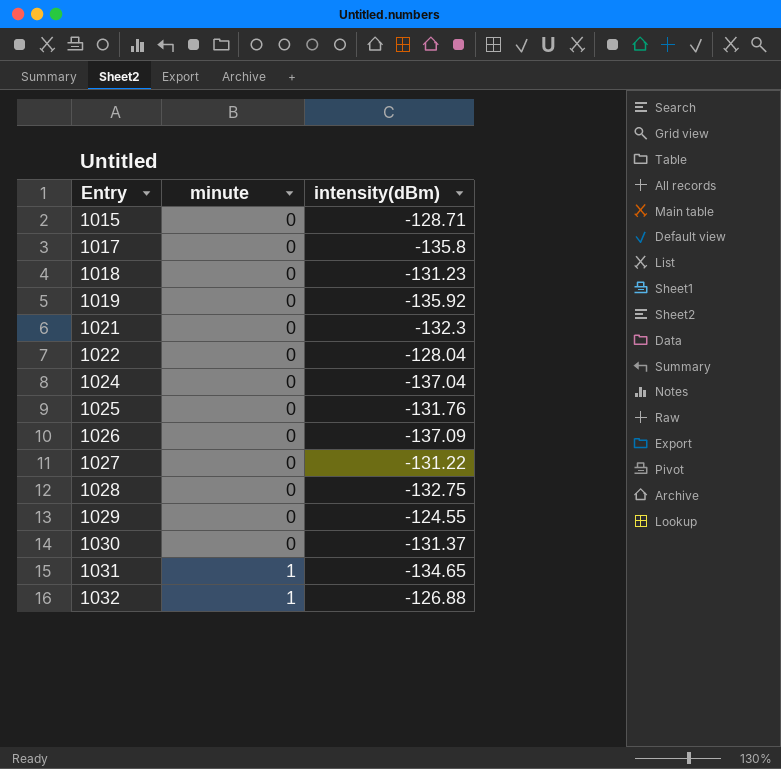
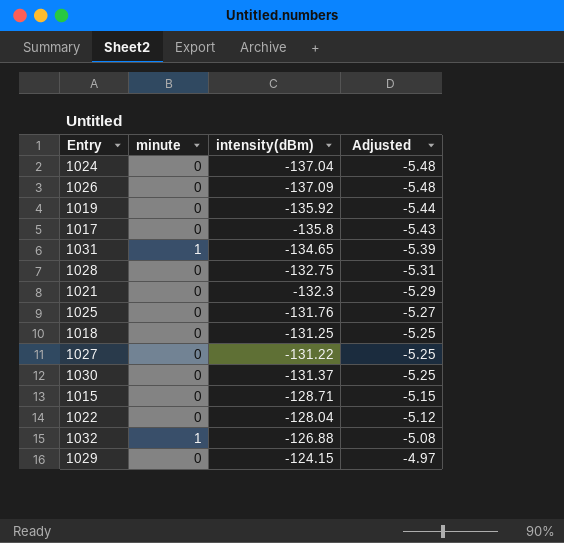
row order: Entry ascending -> Adjusted ascending
column Adjusted | formula: none -> [intensity(dBm)] * 0.04
1018 | intensity(dBm): -131.23 -> -131.25
1029 | intensity(dBm): -124.55 -> -124.15

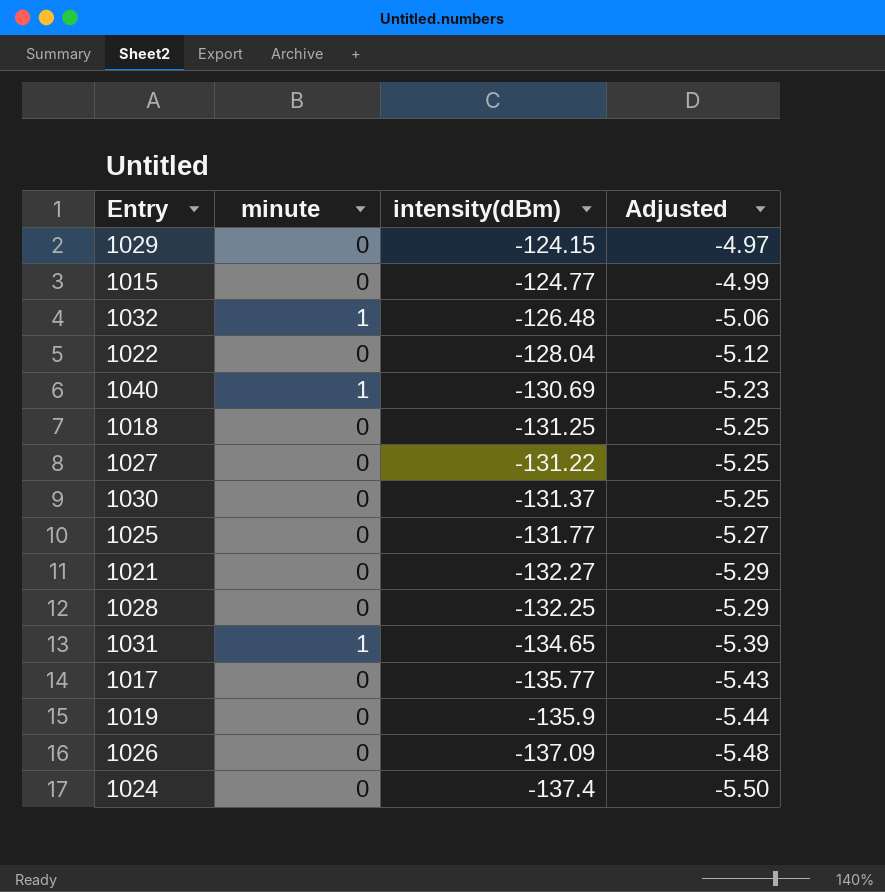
row order: Adjusted ascending -> Adjusted descending
1015 | intensity(dBm): -128.71 -> -124.77
1015 | Adjusted: -5.15 -> -4.99
1032 | intensity(dBm): -126.88 -> -126.48
1032 | Adjusted: -5.08 -> -5.06
row 1040: none -> 1 | -130.69 | -5.23
1025 | intensity(dBm): -131.76 -> -131.77
1021 | intensity(dBm): -132.3 -> -132.27
1028 | intensity(dBm): -132.75 -> -132.25
1028 | Adjusted: -5.31 -> -5.29
1017 | intensity(dBm): -135.8 -> -135.77
1019 | intensity(dBm): -135.92 -> -135.9
1024 | intensity(dBm): -137.04 -> -137.4
1024 | Adjusted: -5.48 -> -5.50

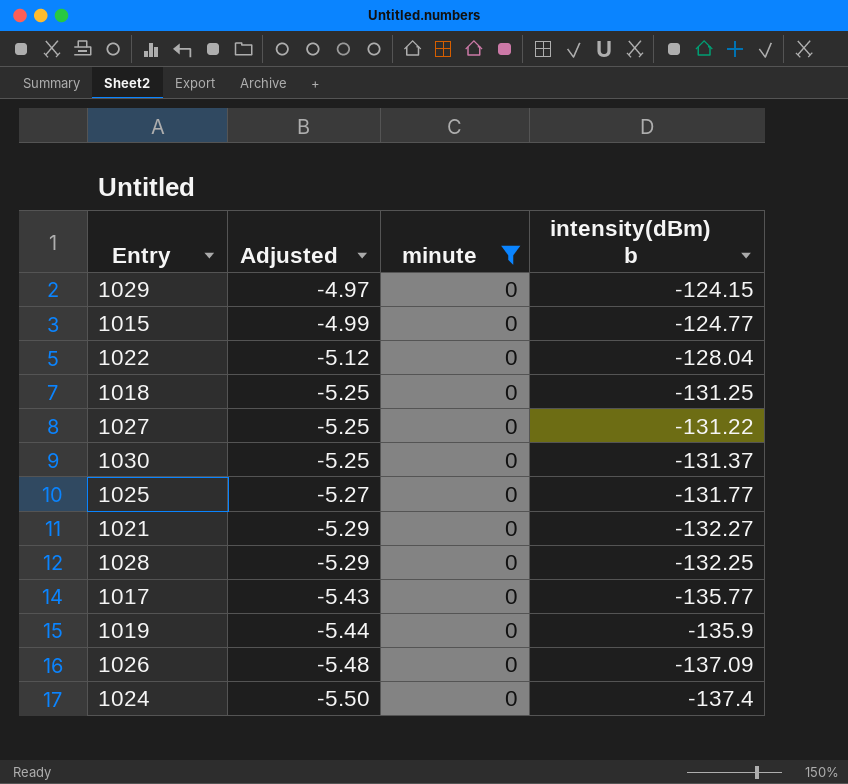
filter: none -> minute = 0
column Adjusted | position: 4 -> 2
column name: intensity(dBm) -> intensity(dBm) b

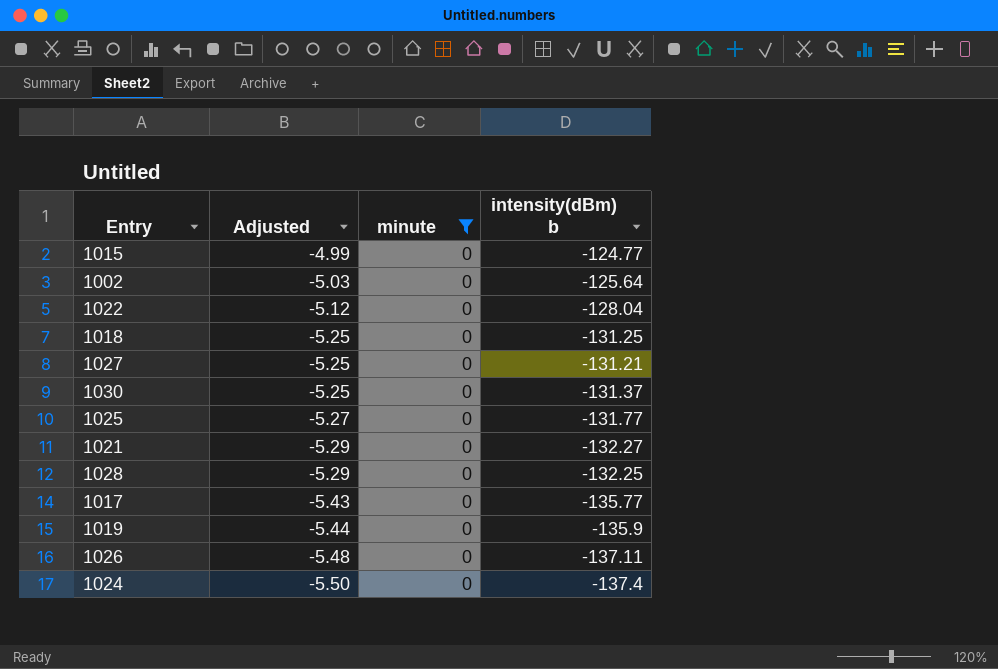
row 1029: -4.97 | 0 | -124.15 -> none
row 1002: none -> -5.03 | 0 | -125.64
1027 | intensity(dBm) b: -131.22 -> -131.21
1026 | intensity(dBm) b: -137.09 -> -137.11

